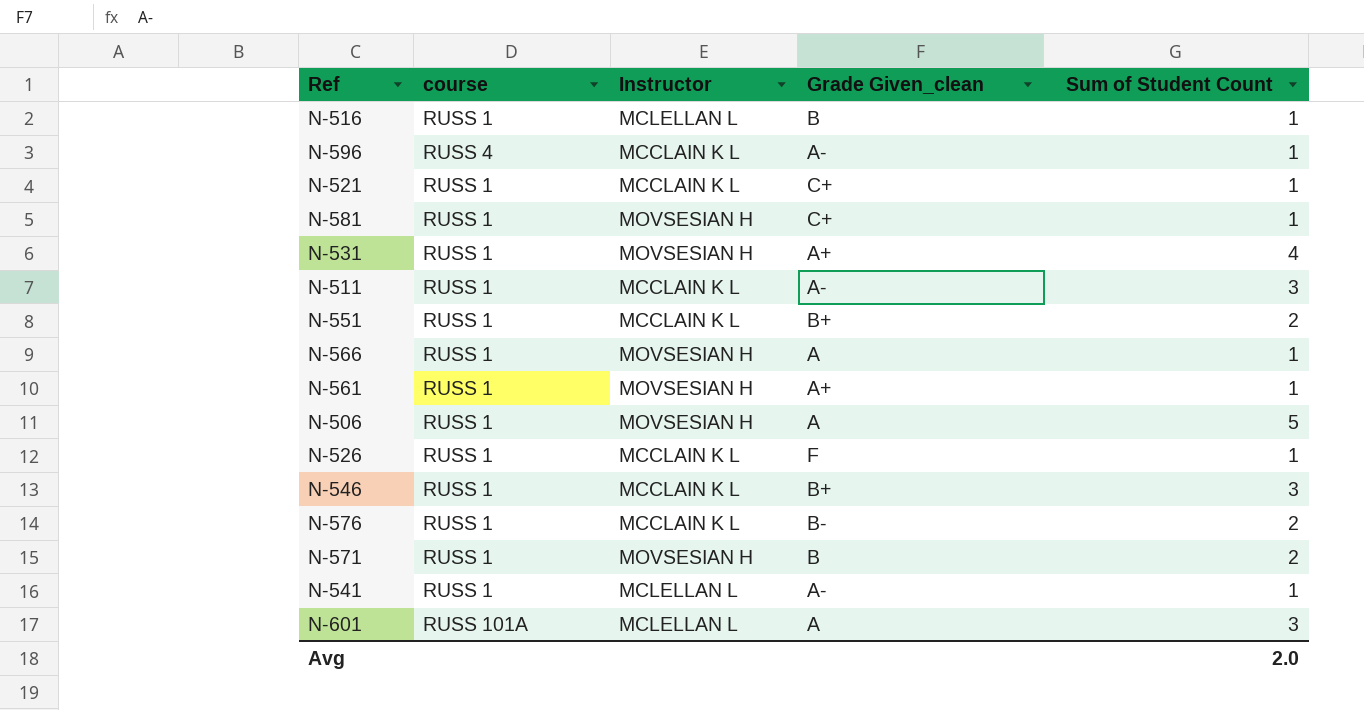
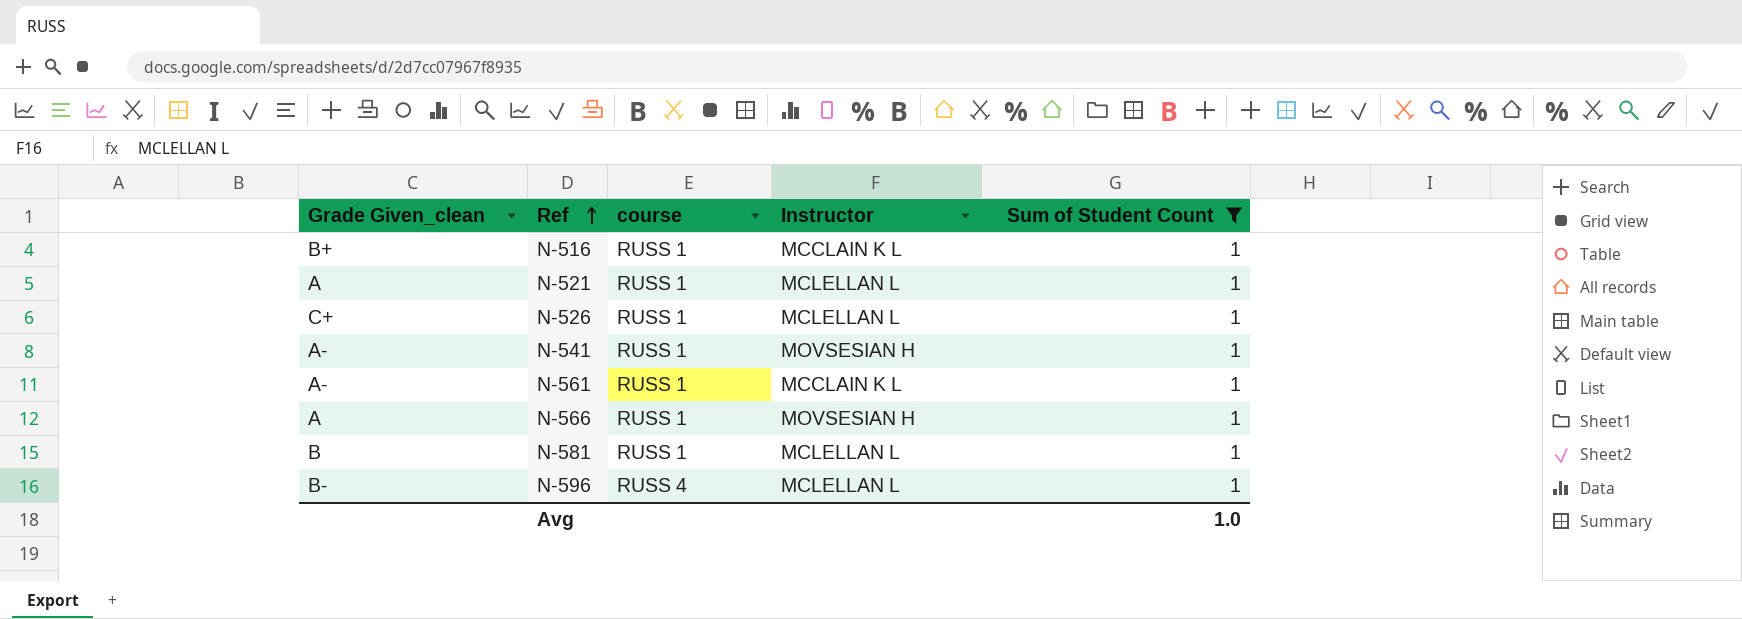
filter: none -> Sum of Student Count = 1
row order: none -> Ref ascending
column Grade Given_clean | position: 4 -> 1
N-516 | Grade Given_clean: B -> B+
N-516 | Instructor: MCLELLAN L -> MCCLAIN K L
N-521 | Grade Given_clean: C+ -> A
N-521 | Instructor: MCCLAIN K L -> MCLELLAN L
N-526 | Grade Given_clean: F -> C+
N-526 | Instructor: MCCLAIN K L -> MCLELLAN L
N-541 | Instructor: MCLELLAN L -> MOVSESIAN H
N-561 | Grade Given_clean: A+ -> A-
N-561 | Instructor: MOVSESIAN H -> MCCLAIN K L
N-581 | Grade Given_clean: C+ -> B
N-581 | Instructor: MOVSESIAN H -> MCLELLAN L
N-596 | Grade Given_clean: A- -> B-
N-596 | Instructor: MCCLAIN K L -> MCLELLAN L
Avg | Sum of Student Count: 2.0 -> 1.0

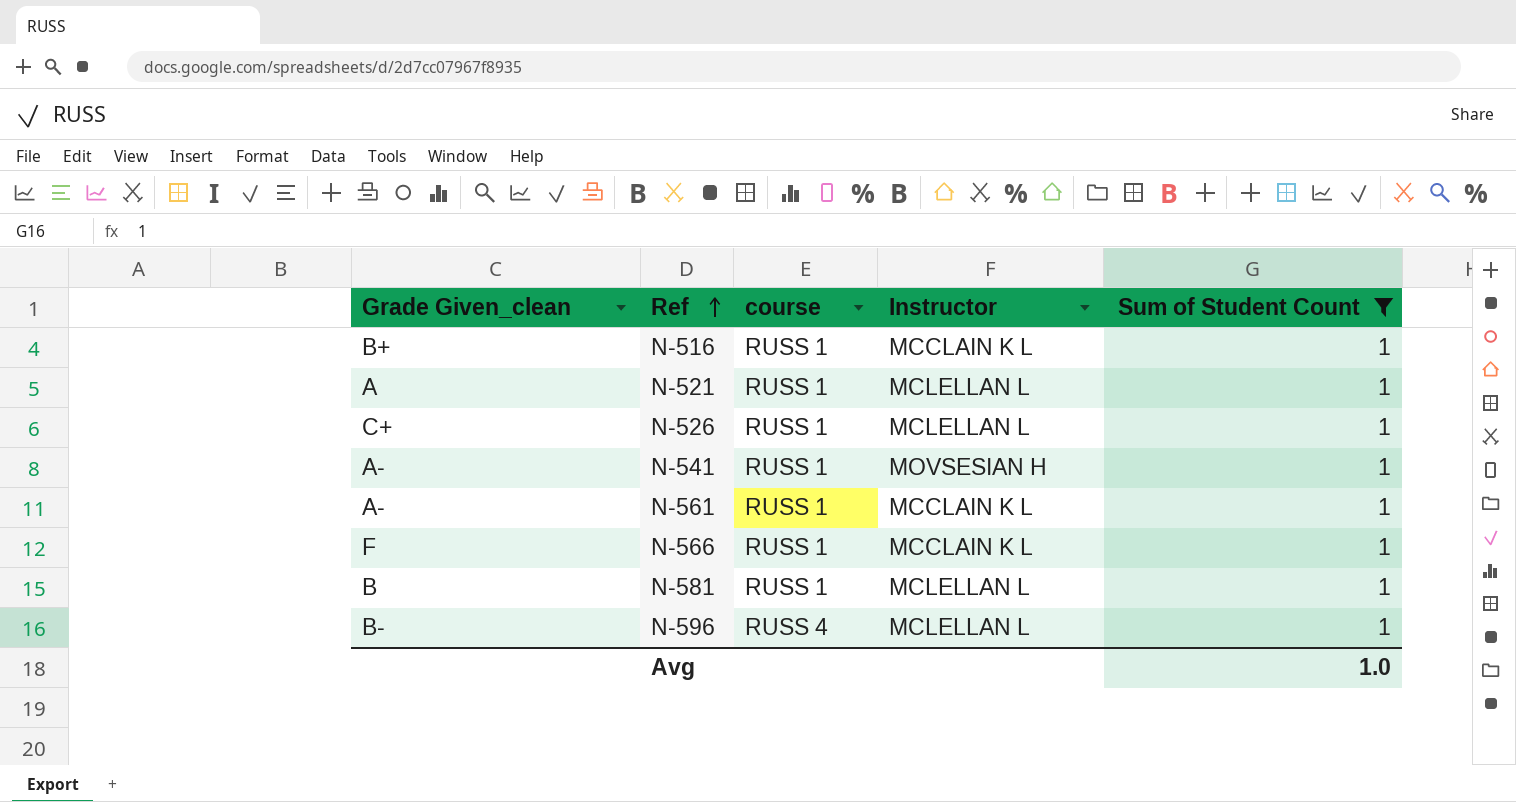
N-566 | Grade Given_clean: A -> F
N-566 | Instructor: MOVSESIAN H -> MCCLAIN K L

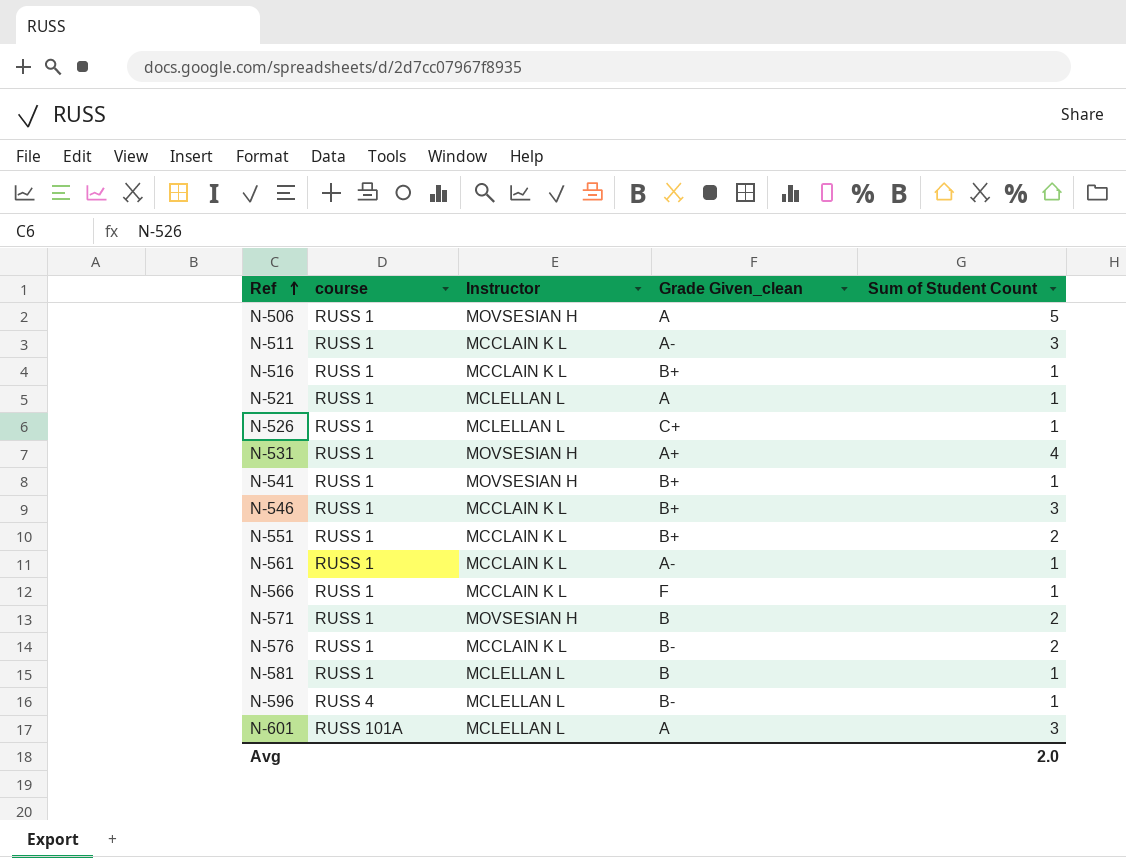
filter: Sum of Student Count = 1 -> none
column Grade Given_clean | position: 1 -> 4
N-541 | Grade Given_clean: A- -> B+
Avg | Sum of Student Count: 1.0 -> 2.0

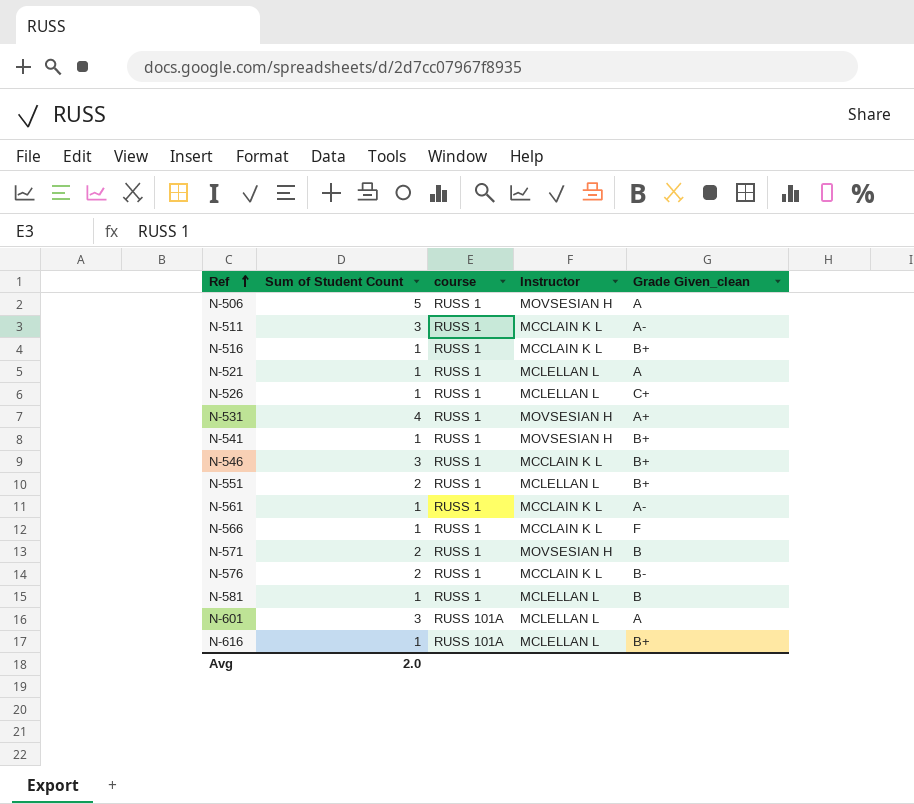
column Sum of Student Count | position: 5 -> 2
row N-596: RUSS 4 | MCLELLAN L | B- | 1 -> none
N-551 | Instructor: MCCLAIN K L -> MCLELLAN L
row N-616: none -> 1 | RUSS 101A | MCLELLAN L | B+

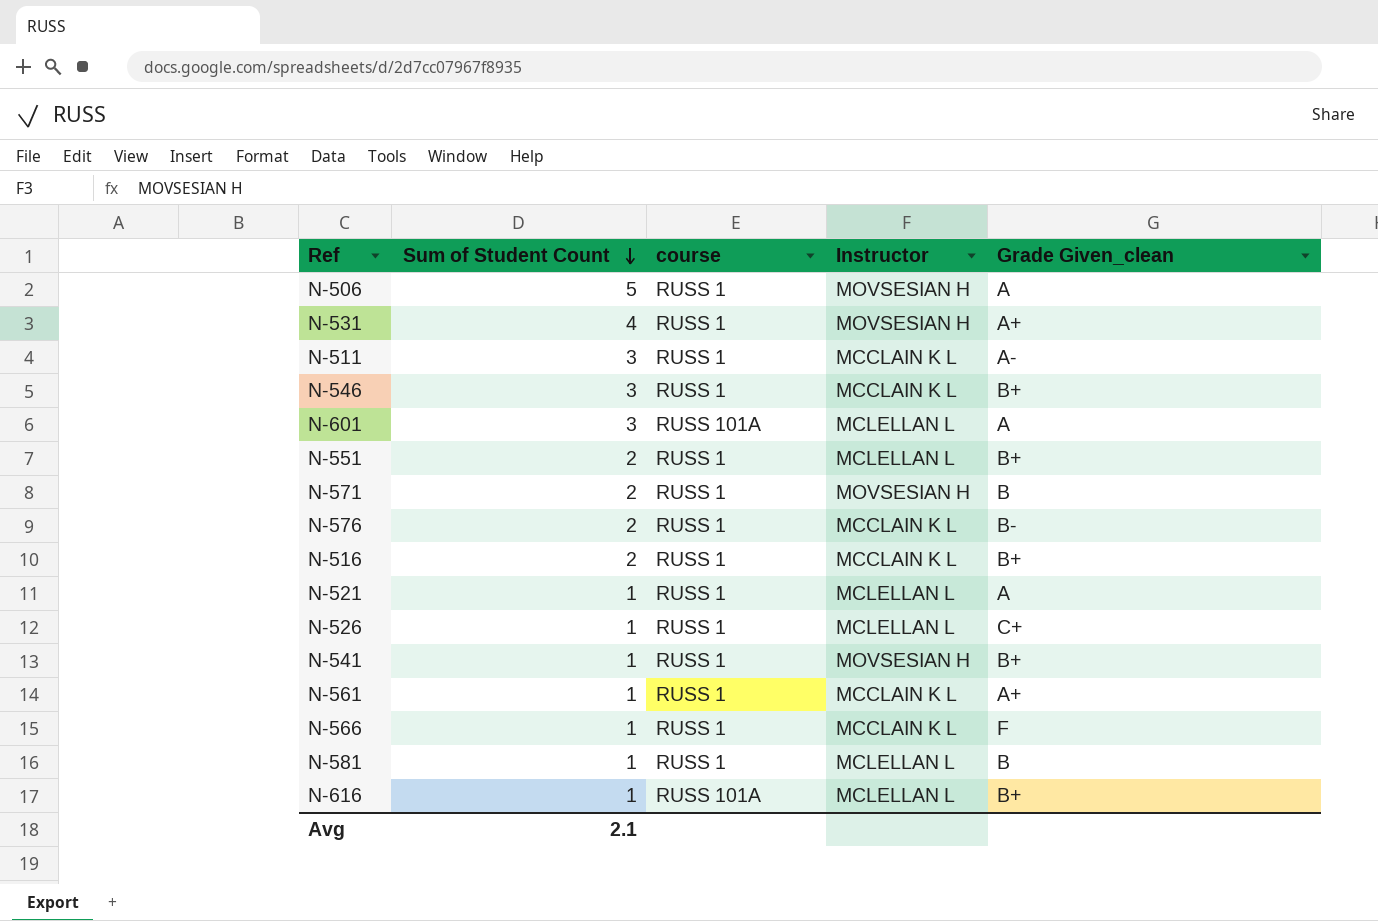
row order: Ref ascending -> Sum of Student Count descending
N-516 | Sum of Student Count: 1 -> 2
N-561 | Grade Given_clean: A- -> A+
Avg | Sum of Student Count: 2.0 -> 2.1

